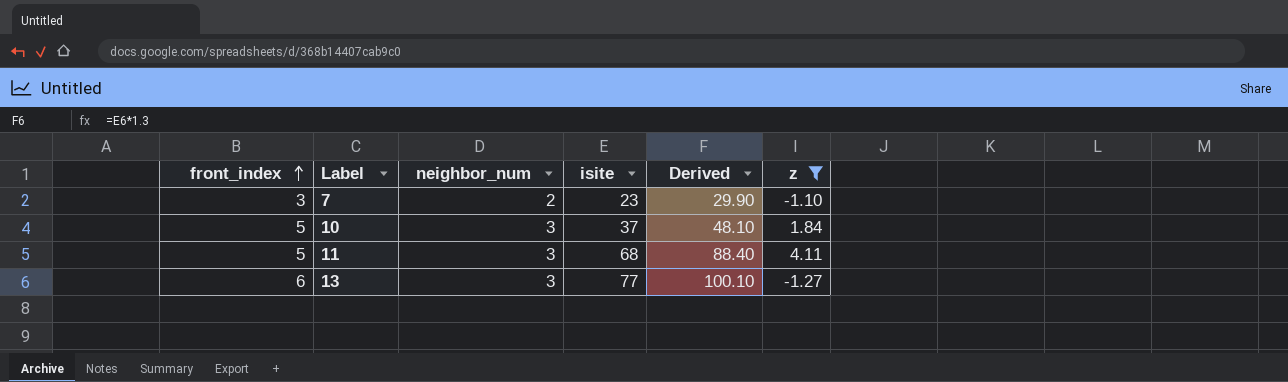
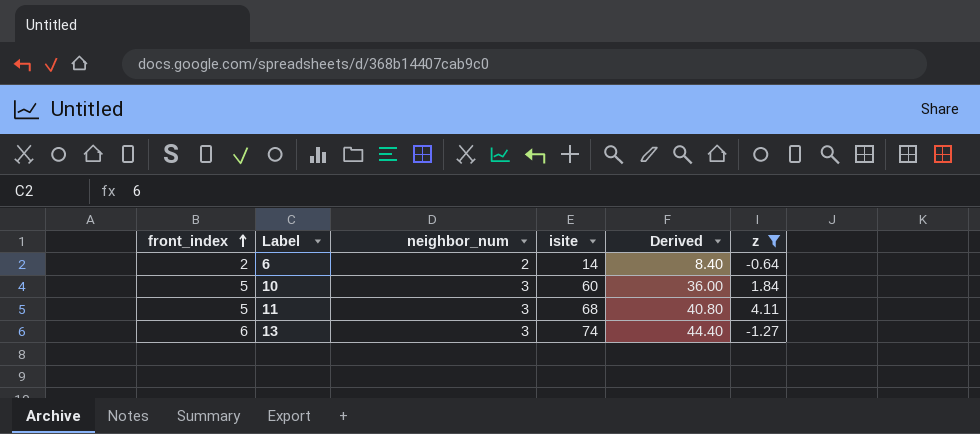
column Derived | formula: [isite] * 1.3 -> [isite] * 0.6
row 7: 3 | 2 | 23 | 29.90 | -1.10 -> none
row 6: none -> 2 | 2 | 14 | 8.40 | -0.64
10 | isite: 37 -> 60
13 | isite: 77 -> 74

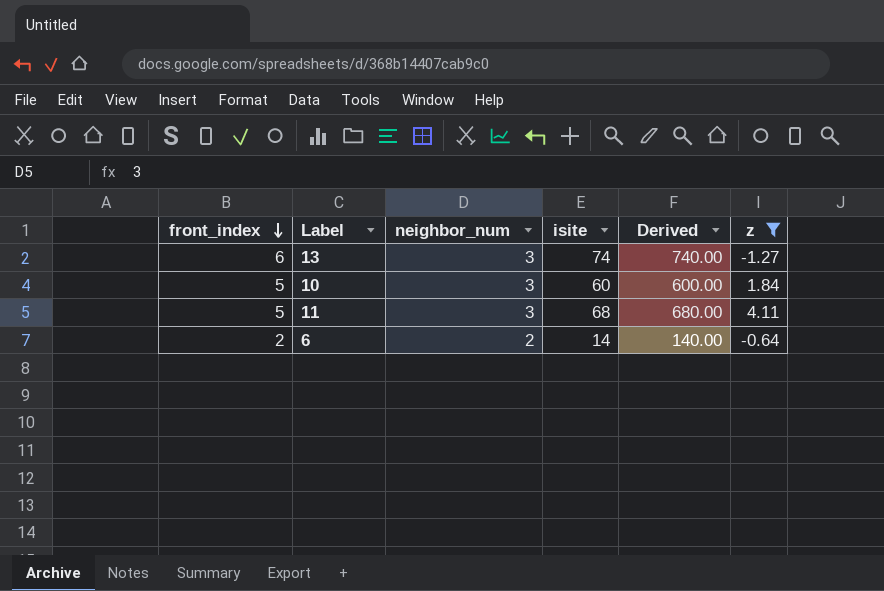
row order: front_index ascending -> front_index descending
column Derived | formula: [isite] * 0.6 -> [isite] * 10

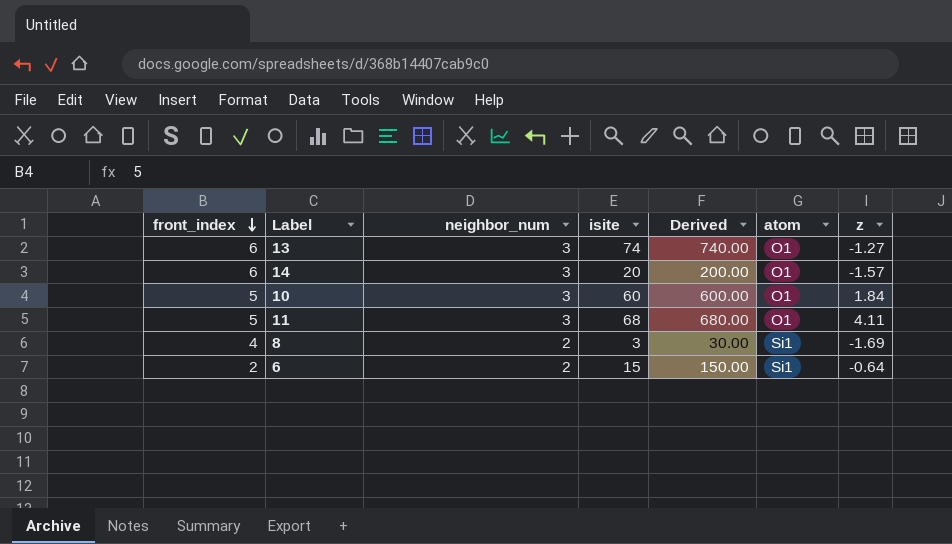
filter: z >= -1.27 -> none
column atom | position: none -> 6
6 | isite: 14 -> 15
6 | Derived: 140.00 -> 150.00

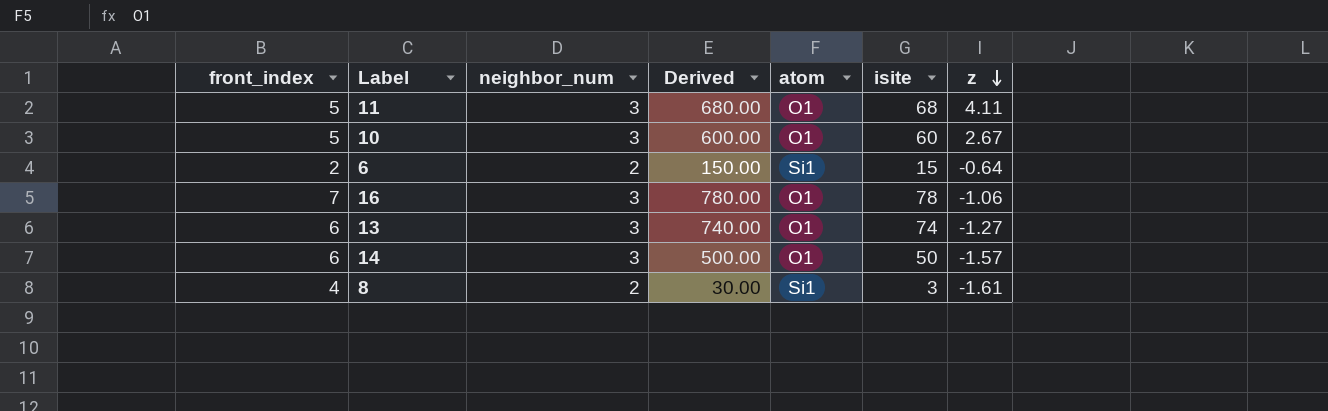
row order: front_index descending -> z descending
column isite | position: 4 -> 6
10 | z: 1.84 -> 2.67
row 16: none -> 7 | 3 | 780.00 | O1 | 78 | -1.06
14 | Derived: 200.00 -> 500.00
14 | isite: 20 -> 50
8 | z: -1.69 -> -1.61

